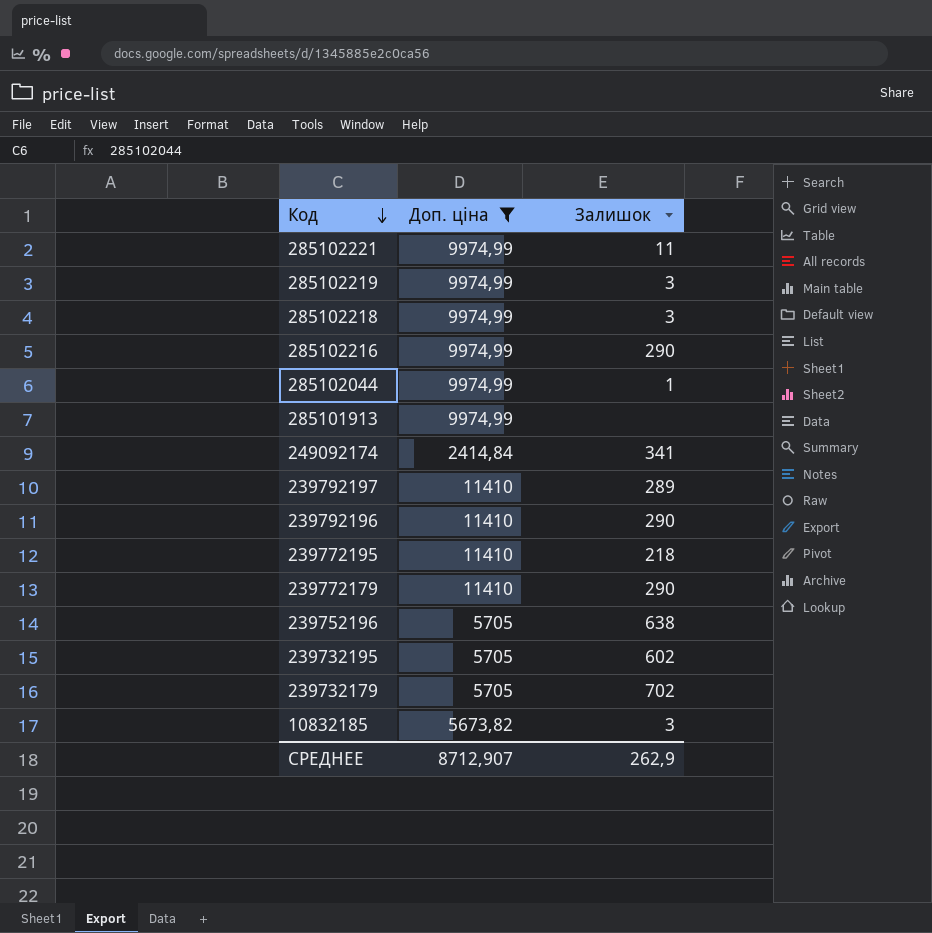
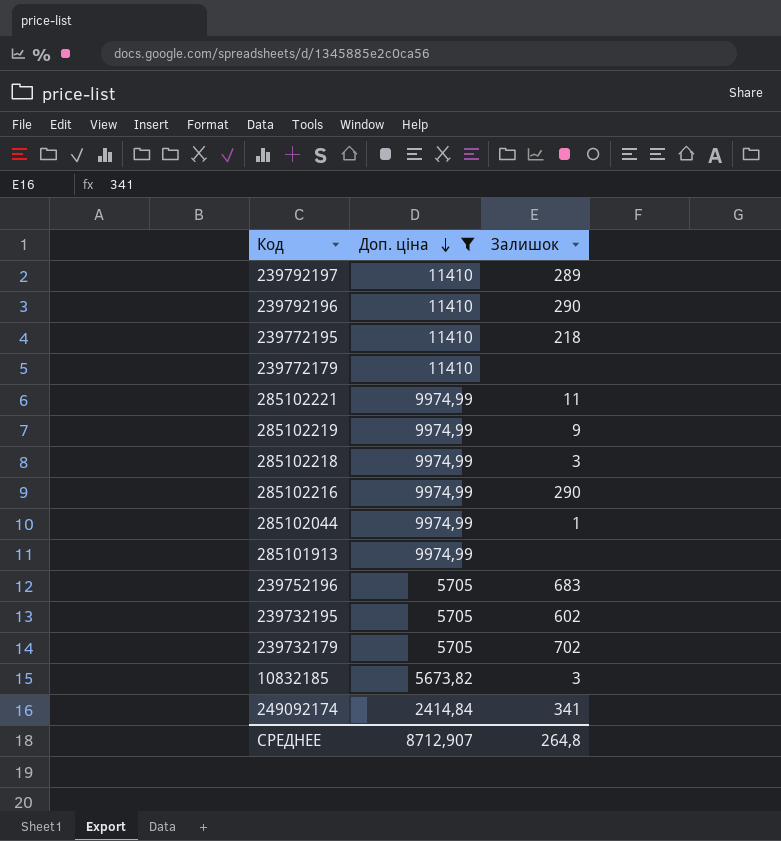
row order: Код descending -> Доп. ціна descending
239772179 | Залишок: 290 -> none
285102219 | Залишок: 3 -> 9
239752196 | Залишок: 638 -> 683
СРЕДНЕЕ | Залишок: 262,9 -> 264,8

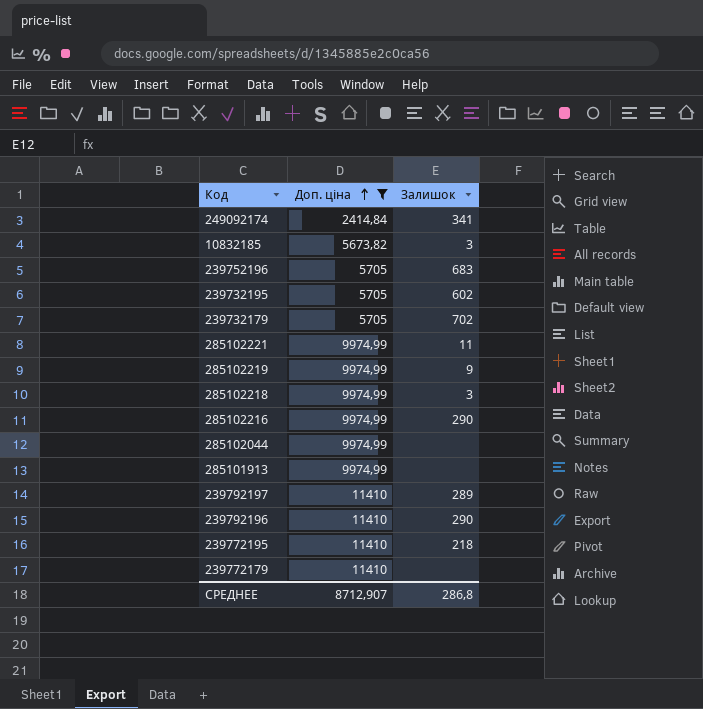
row order: Доп. ціна descending -> Доп. ціна ascending
285102044 | Залишок: 1 -> none
СРЕДНЕЕ | Залишок: 264,8 -> 286,8

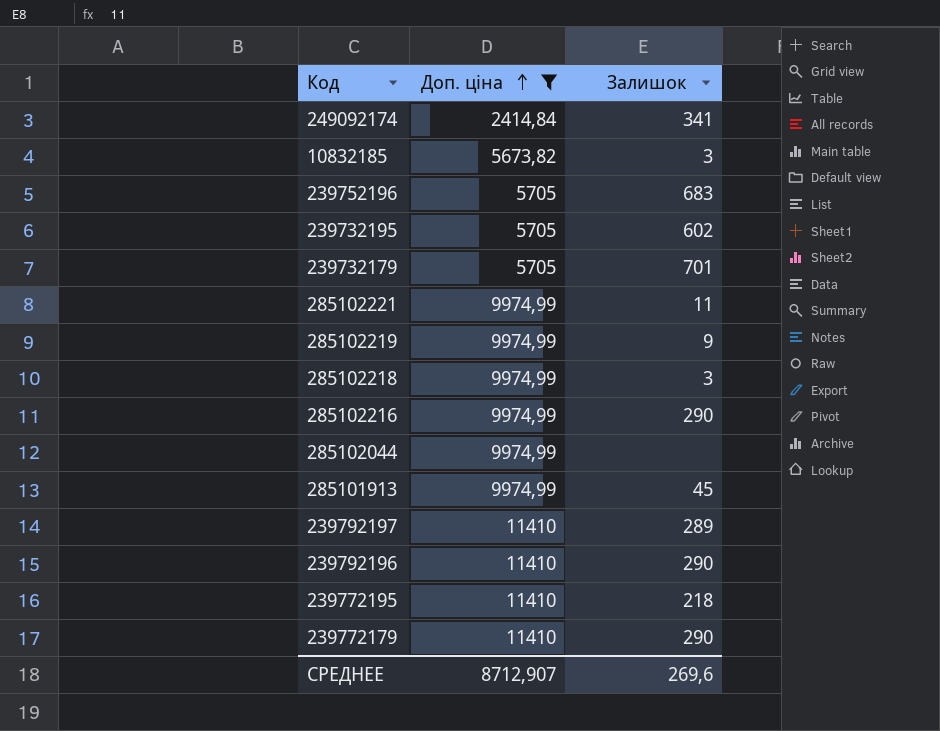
239732179 | Залишок: 702 -> 701
285101913 | Залишок: none -> 45
239772179 | Залишок: none -> 290
СРЕДНЕЕ | Залишок: 286,8 -> 269,6

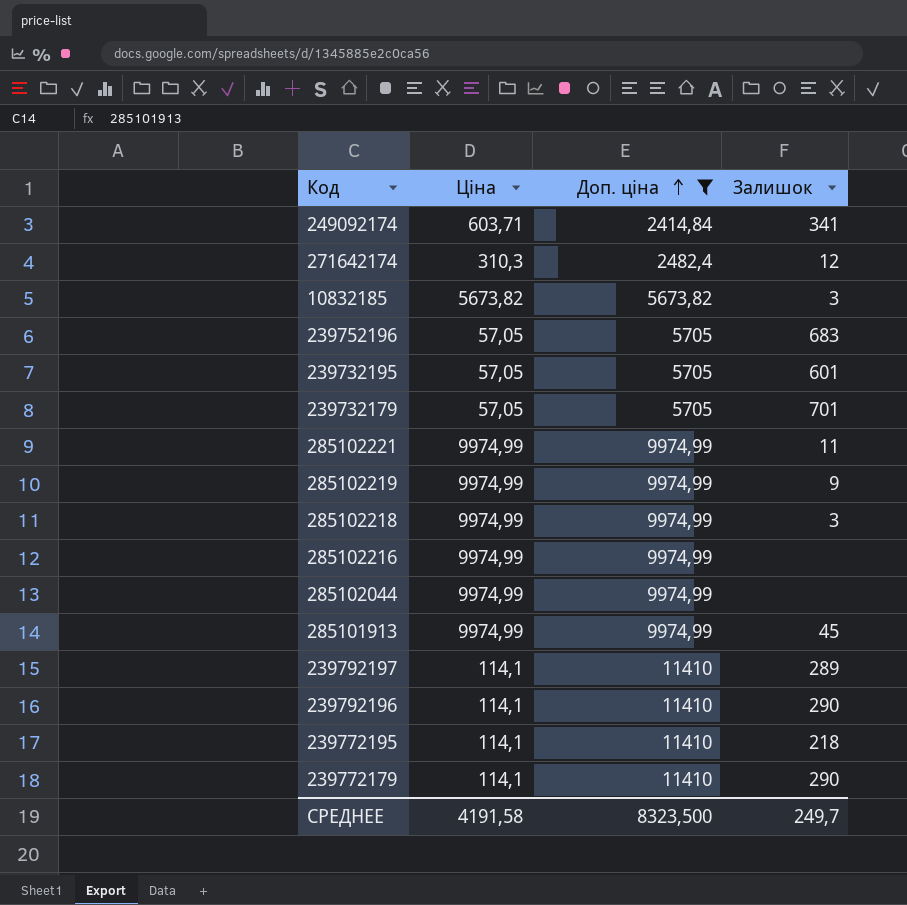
column Ціна | position: none -> 2
row 271642174: none -> 310,3 | 2482,4 | 12
239732195 | Залишок: 602 -> 601
285102216 | Залишок: 290 -> none
СРЕДНЕЕ | Доп. ціна: 8712,907 -> 8323,500
СРЕДНЕЕ | Залишок: 269,6 -> 249,7

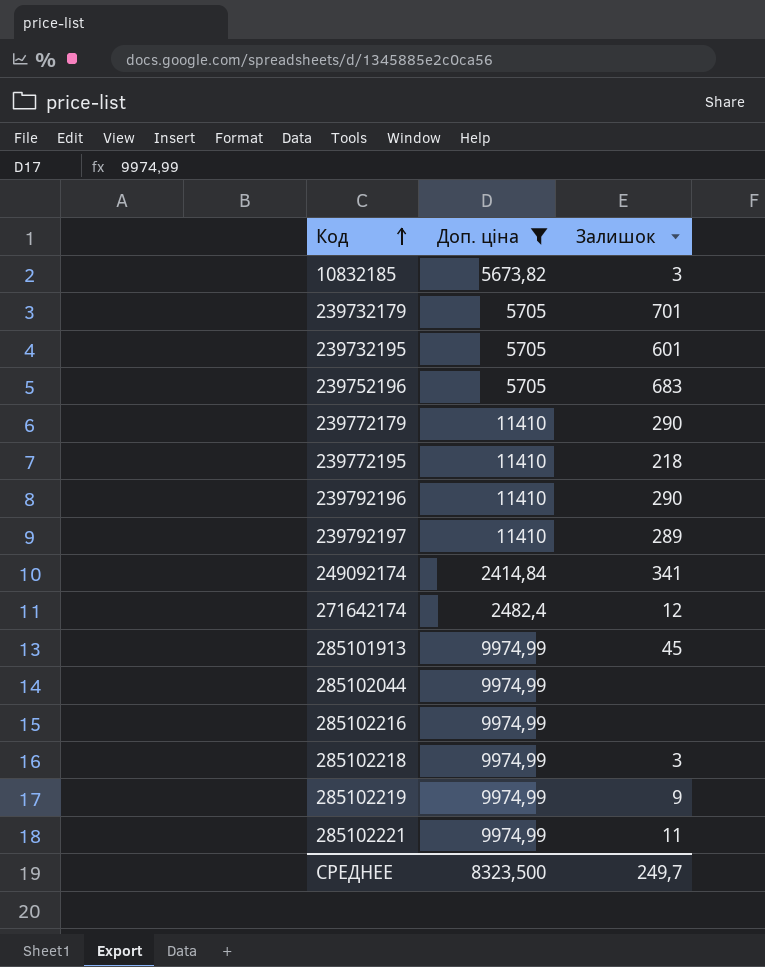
row order: Доп. ціна ascending -> Код ascending
column Ціна | position: 2 -> none

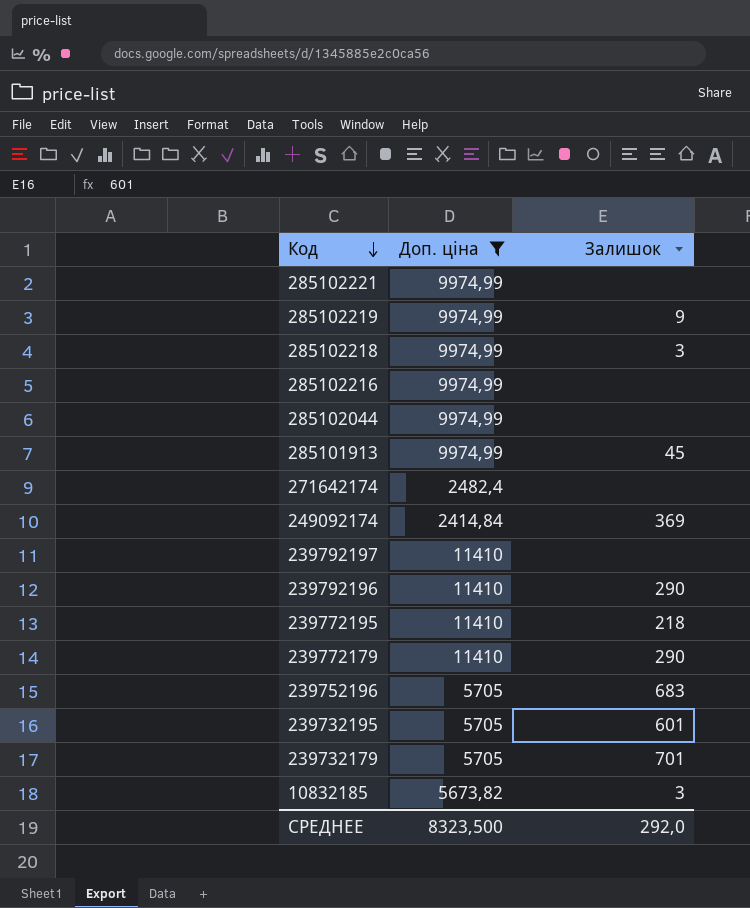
row order: Код ascending -> Код descending
285102221 | Залишок: 11 -> none
271642174 | Залишок: 12 -> none
249092174 | Залишок: 341 -> 369
239792197 | Залишок: 289 -> none
СРЕДНЕЕ | Залишок: 249,7 -> 292,0

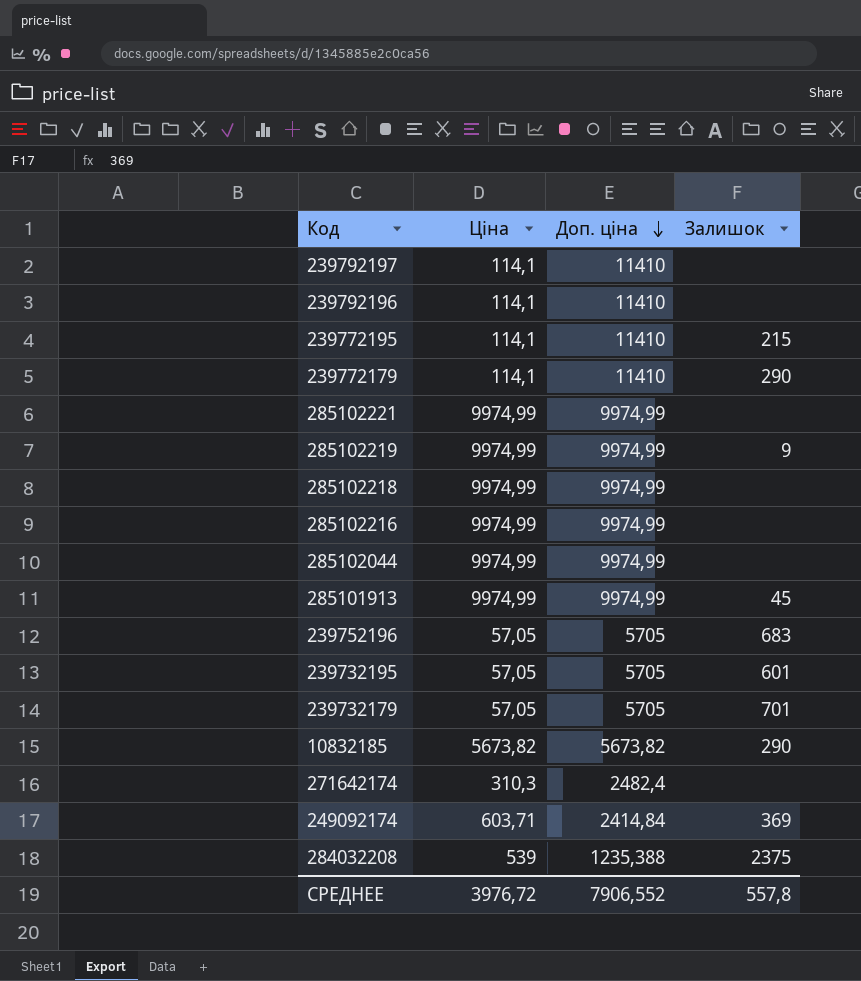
filter: Доп. ціна != 1235,388 -> none
row order: Код descending -> Доп. ціна descending
column Ціна | position: none -> 2
239792196 | Залишок: 290 -> none
239772195 | Залишок: 218 -> 215
285102218 | Залишок: 3 -> none
10832185 | Залишок: 3 -> 290
СРЕДНЕЕ | Доп. ціна: 8323,500 -> 7906,552
СРЕДНЕЕ | Залишок: 292,0 -> 557,8

